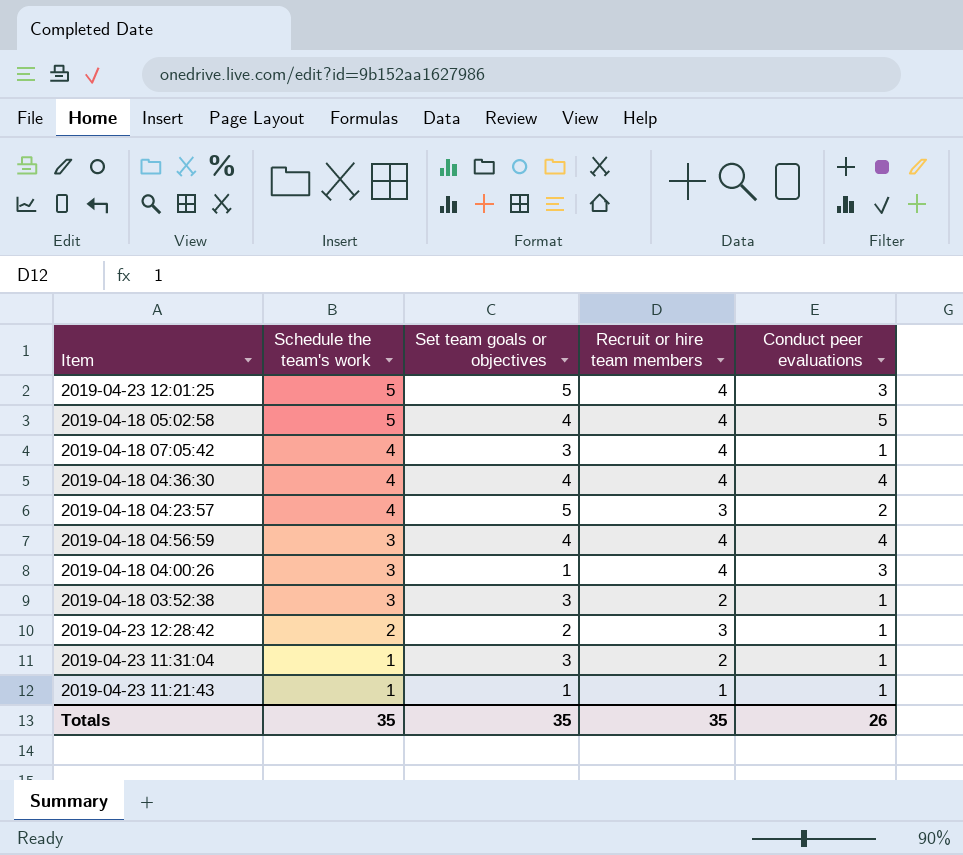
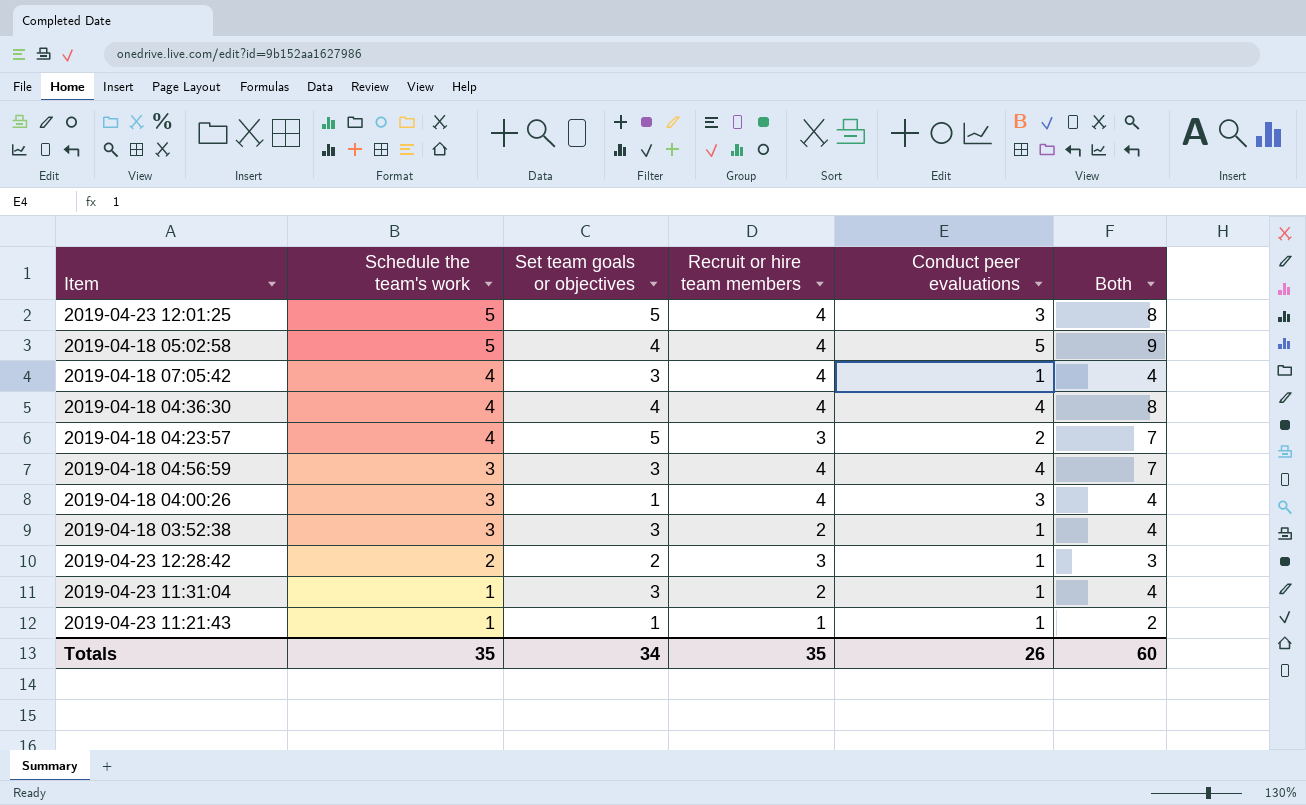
column Both | formula: none -> [Set team goals or objectives] + [Conduct peer evaluations]
2019-04-18 04:56:59 | Set team goals or objectives: 4 -> 3
Totals | Set team goals or objectives: 35 -> 34

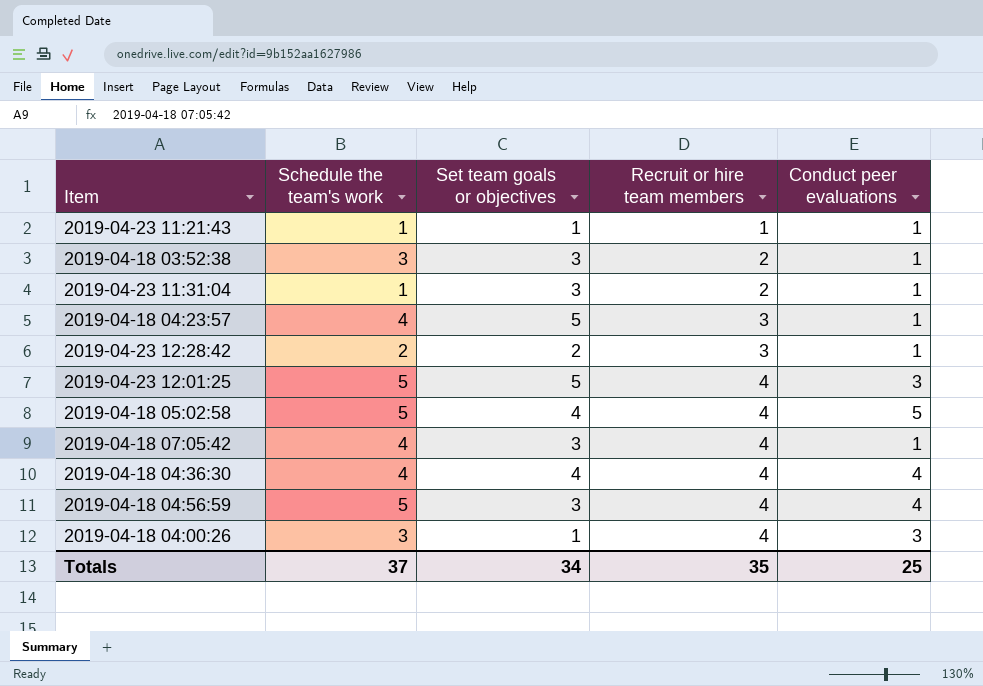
row order: Schedule the team's work descending -> Recruit or hire team members ascending
column Both | formula: [Set team goals or objectives] + [Conduct peer evaluations] -> none
2019-04-18 04:23:57 | Conduct peer evaluations: 2 -> 1
2019-04-18 04:56:59 | Schedule the team's work: 3 -> 5
Totals | Schedule the team's work: 35 -> 37
Totals | Conduct peer evaluations: 26 -> 25

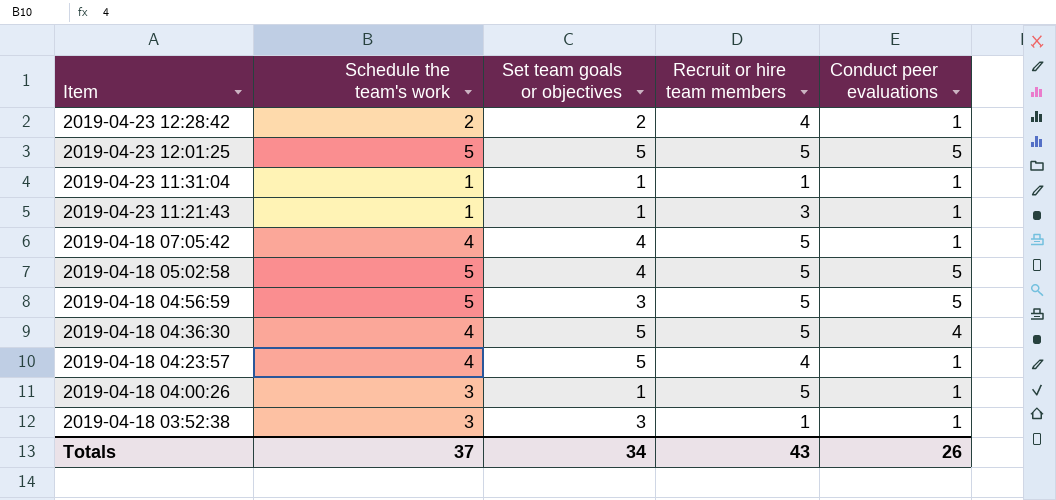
row order: Recruit or hire team members ascending -> Item descending
2019-04-23 12:28:42 | Recruit or hire team members: 3 -> 4
2019-04-23 12:01:25 | Recruit or hire team members: 4 -> 5
2019-04-23 12:01:25 | Conduct peer evaluations: 3 -> 5
2019-04-23 11:31:04 | Set team goals or objectives: 3 -> 1
2019-04-23 11:31:04 | Recruit or hire team members: 2 -> 1
2019-04-23 11:21:43 | Recruit or hire team members: 1 -> 3
2019-04-18 07:05:42 | Set team goals or objectives: 3 -> 4
2019-04-18 07:05:42 | Recruit or hire team members: 4 -> 5
2019-04-18 05:02:58 | Recruit or hire team members: 4 -> 5
2019-04-18 04:56:59 | Recruit or hire team members: 4 -> 5
2019-04-18 04:56:59 | Conduct peer evaluations: 4 -> 5
2019-04-18 04:36:30 | Set team goals or objectives: 4 -> 5
2019-04-18 04:36:30 | Recruit or hire team members: 4 -> 5
2019-04-18 04:23:57 | Recruit or hire team members: 3 -> 4
2019-04-18 04:00:26 | Recruit or hire team members: 4 -> 5
2019-04-18 04:00:26 | Conduct peer evaluations: 3 -> 1
2019-04-18 03:52:38 | Recruit or hire team members: 2 -> 1
Totals | Recruit or hire team members: 35 -> 43
Totals | Conduct peer evaluations: 25 -> 26

